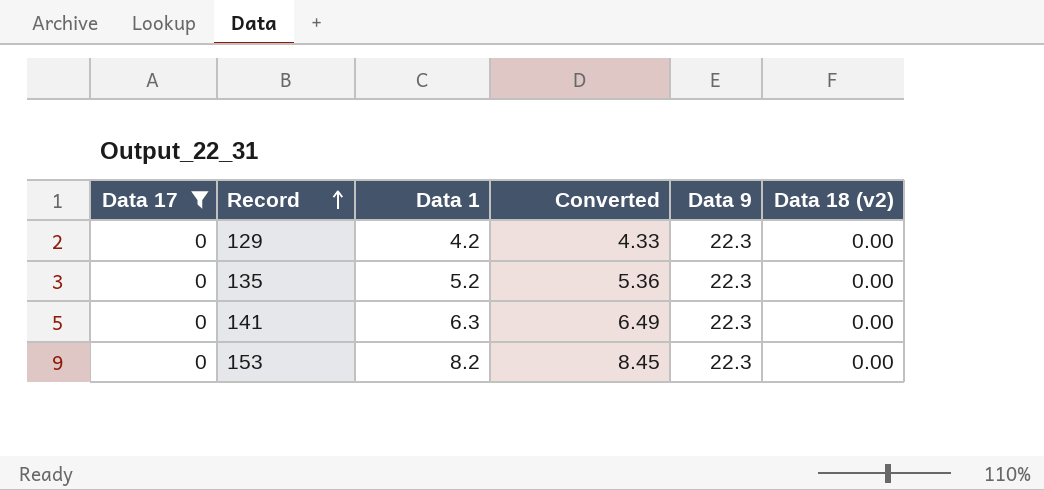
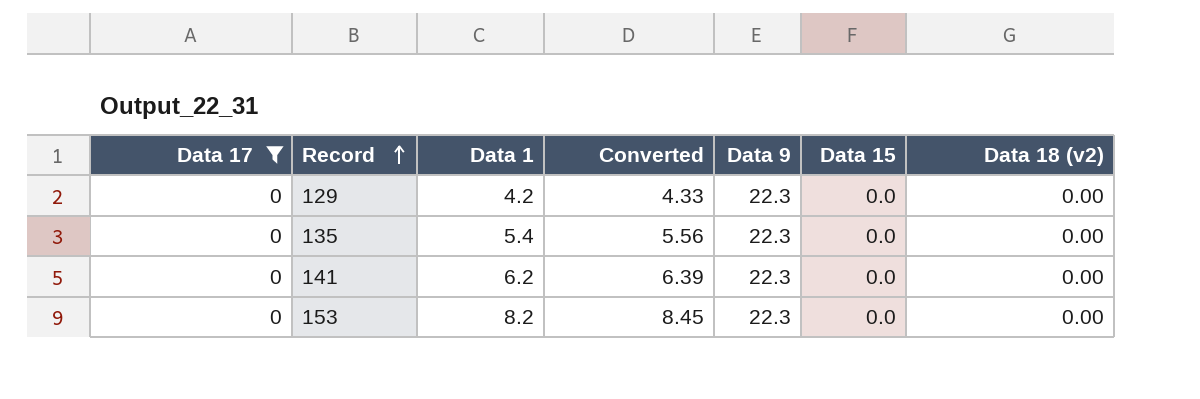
column Data 15 | position: none -> 6
135 | Data 1: 5.2 -> 5.4
135 | Converted: 5.36 -> 5.56
141 | Data 1: 6.3 -> 6.2
141 | Converted: 6.49 -> 6.39

